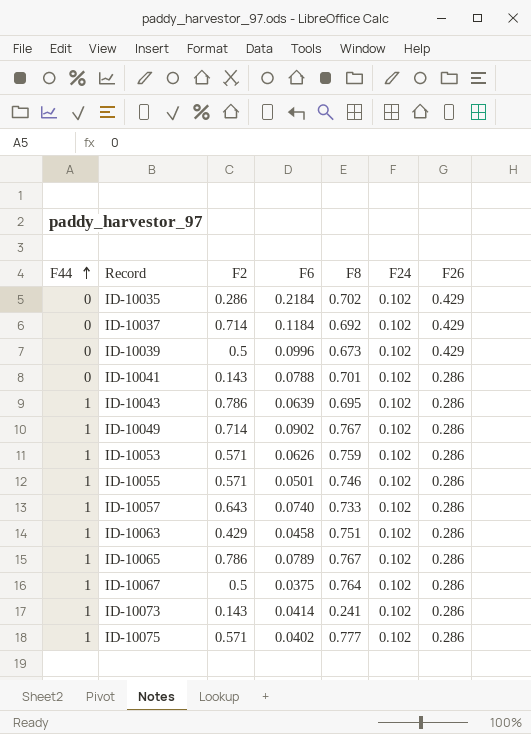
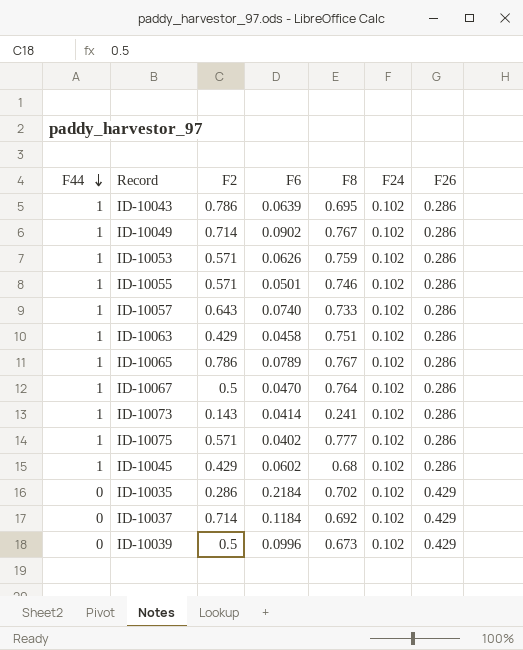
row order: F44 ascending -> F44 descending
row ID-10041: 0 | 0.143 | 0.0788 | 0.701 | 0.102 | 0.286 -> none
ID-10067 | F6: 0.0375 -> 0.0470
row ID-10045: none -> 1 | 0.429 | 0.0602 | 0.68 | 0.102 | 0.286

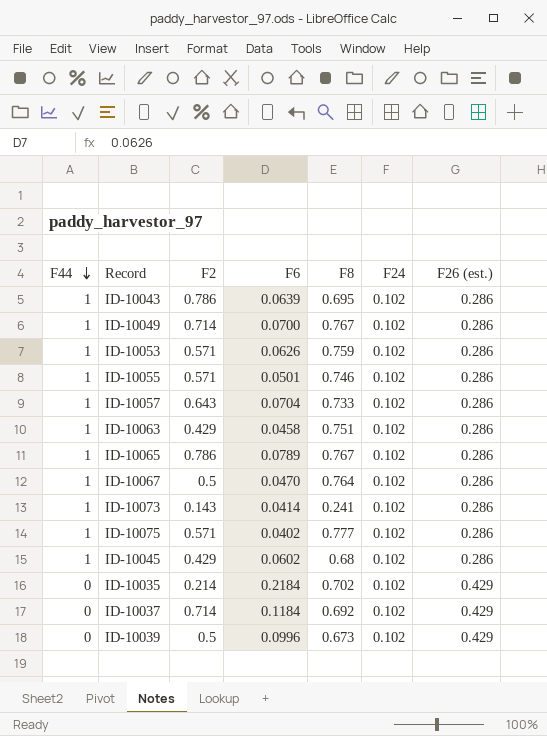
column name: F26 -> F26 (est.)
ID-10049 | F6: 0.0902 -> 0.0700
ID-10057 | F6: 0.0740 -> 0.0704
ID-10035 | F2: 0.286 -> 0.214

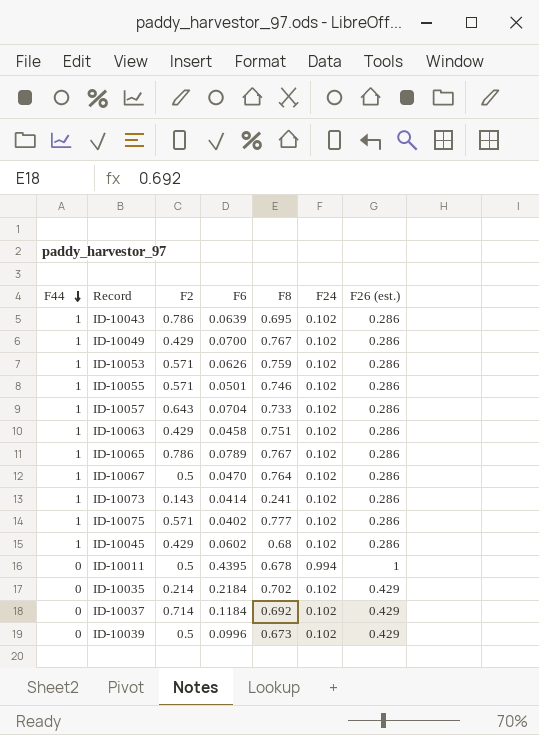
ID-10049 | F2: 0.714 -> 0.429
row ID-10011: none -> 0 | 0.5 | 0.4395 | 0.678 | 0.994 | 1

